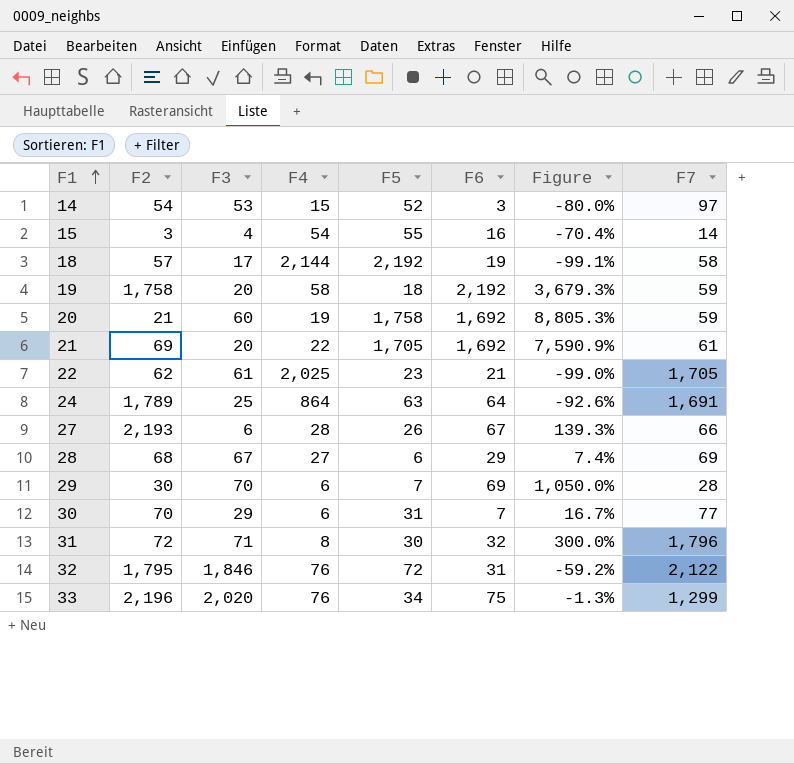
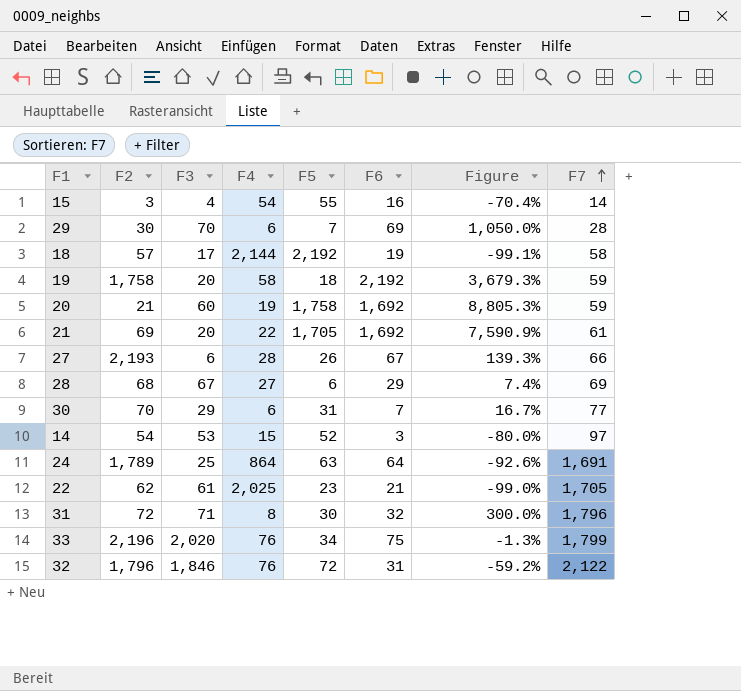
row order: F1 ascending -> F7 ascending
33 | F7: 1,299 -> 1,799
32 | F2: 1,795 -> 1,796

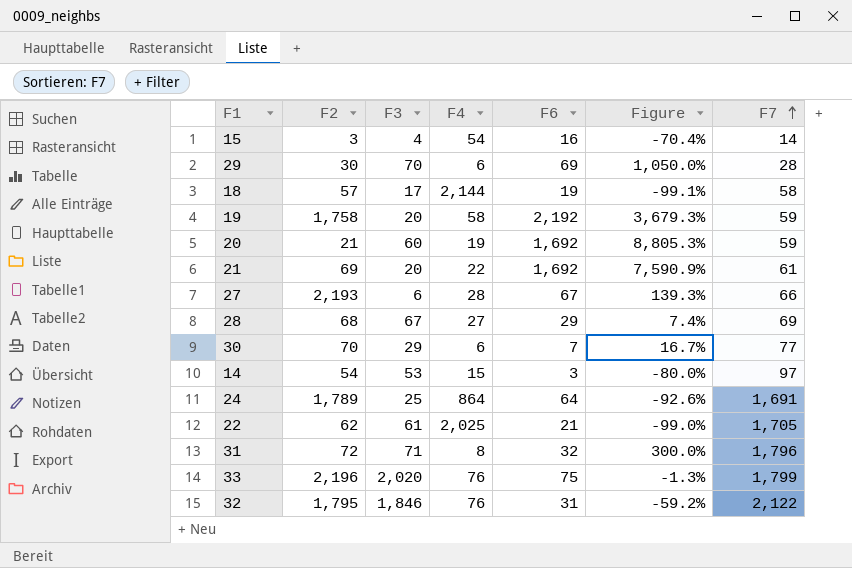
column F5 | position: 5 -> none
32 | F2: 1,796 -> 1,795

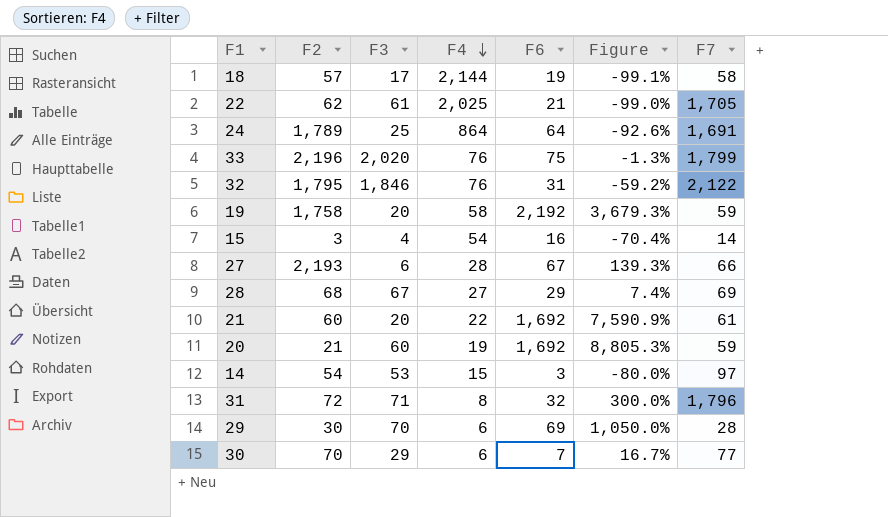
row order: F7 ascending -> F4 descending
21 | F2: 69 -> 60

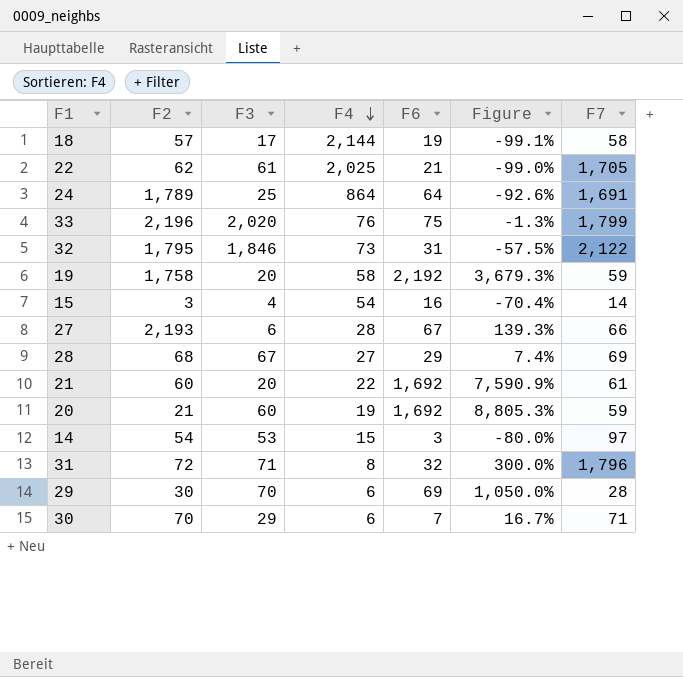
32 | F4: 76 -> 73
32 | Figure: -59.2% -> -57.5%
30 | F7: 77 -> 71

